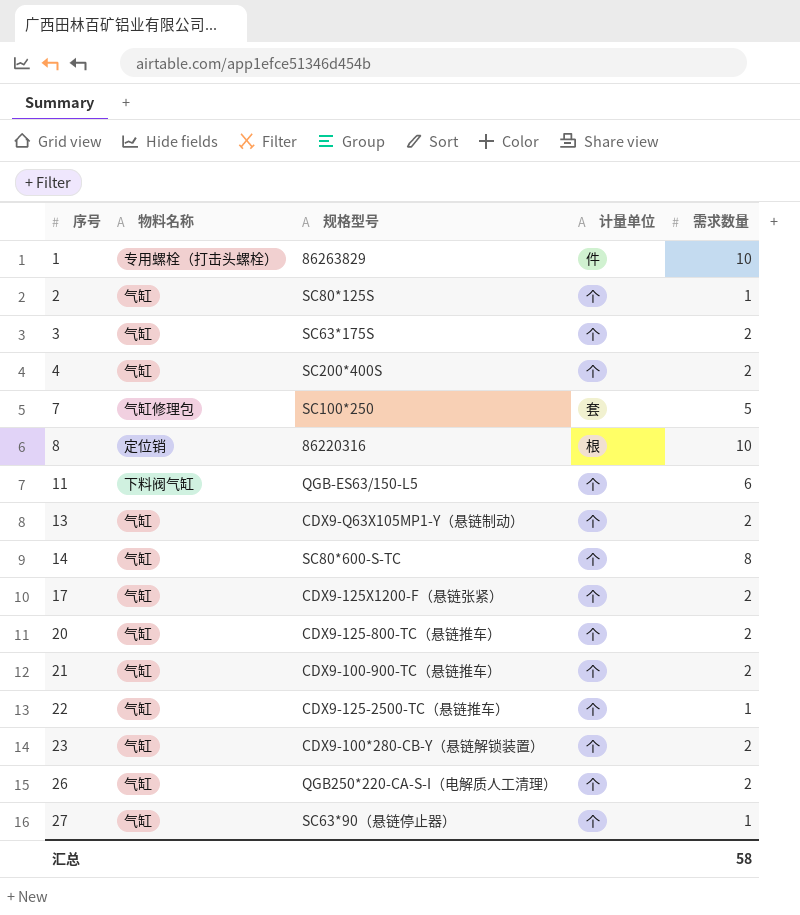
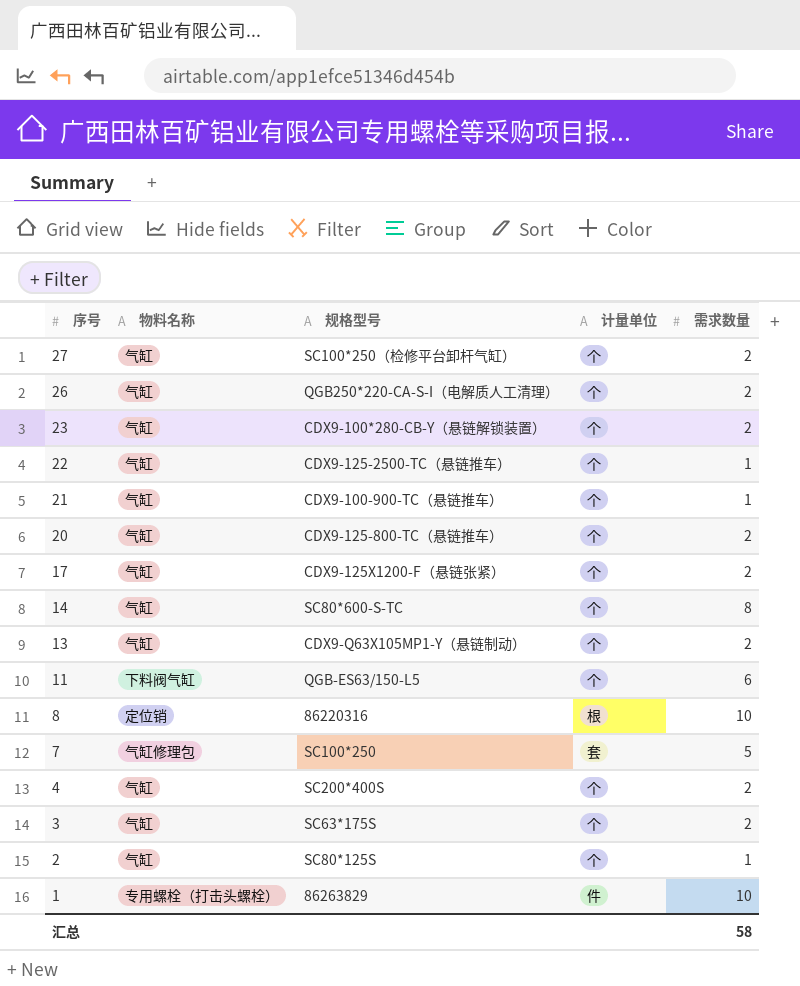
row order: 序号 ascending -> 序号 descending
27 | 规格型号: SC63*90（悬链停止器） -> SC100*250（检修平台卸杆气缸）
27 | 需求数量: 1 -> 2
21 | 需求数量: 2 -> 1

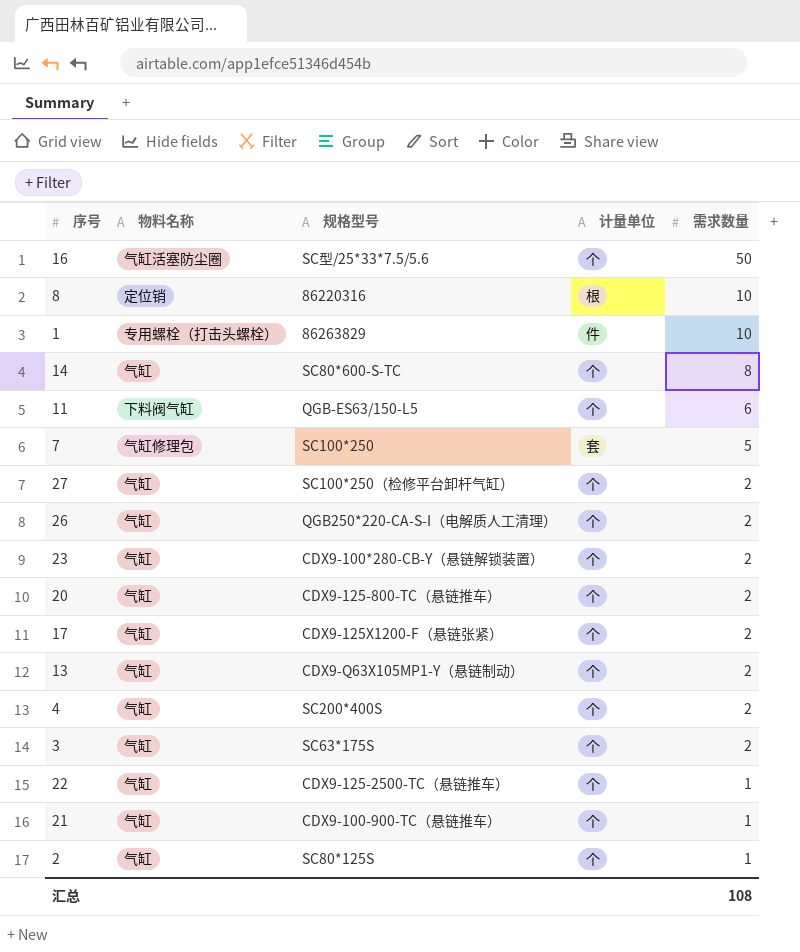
row order: 序号 descending -> 需求数量 descending
row 16: none -> 气缸活塞防尘圈 | SC型/25*33*7.5/5.6 | 个 | 50
汇总 | 需求数量: 58 -> 108

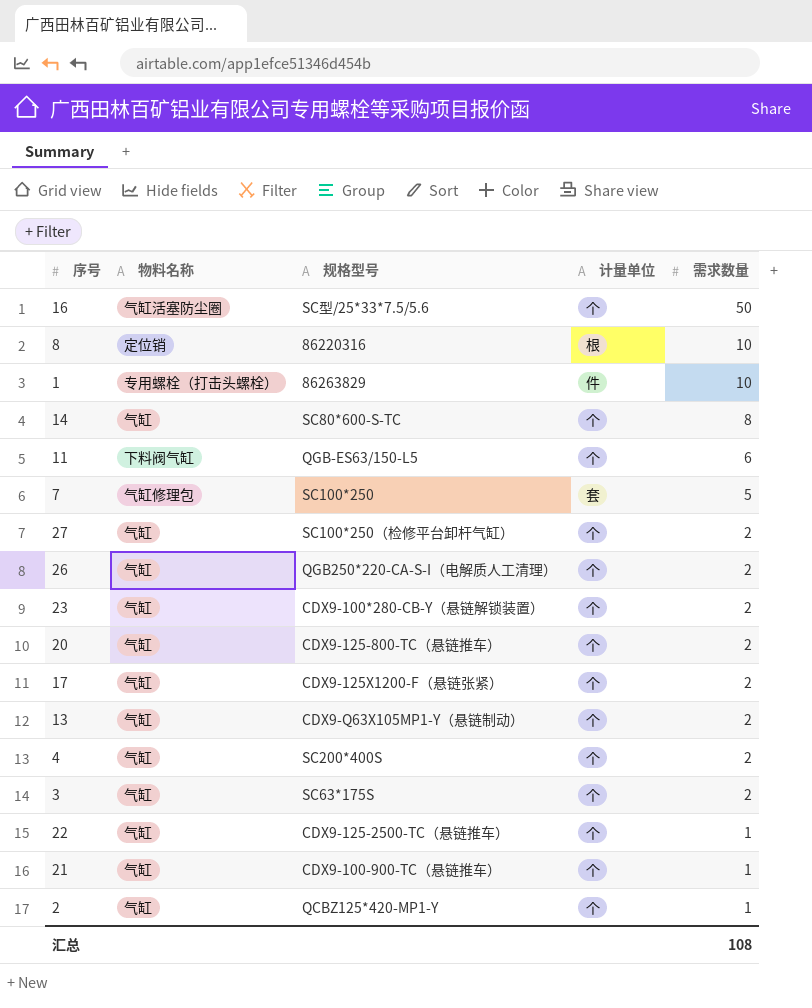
2 | 规格型号: SC80*125S -> QCBZ125*420-MP1-Y

